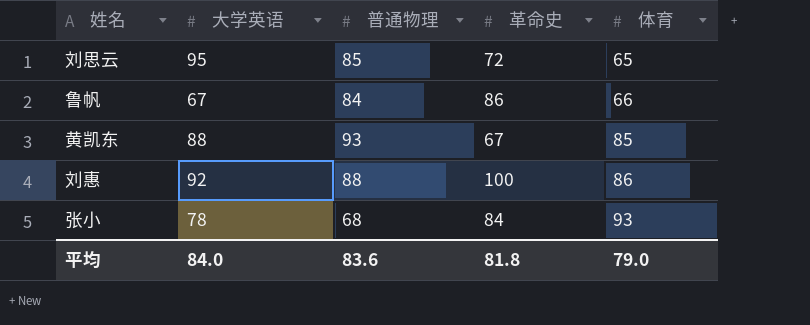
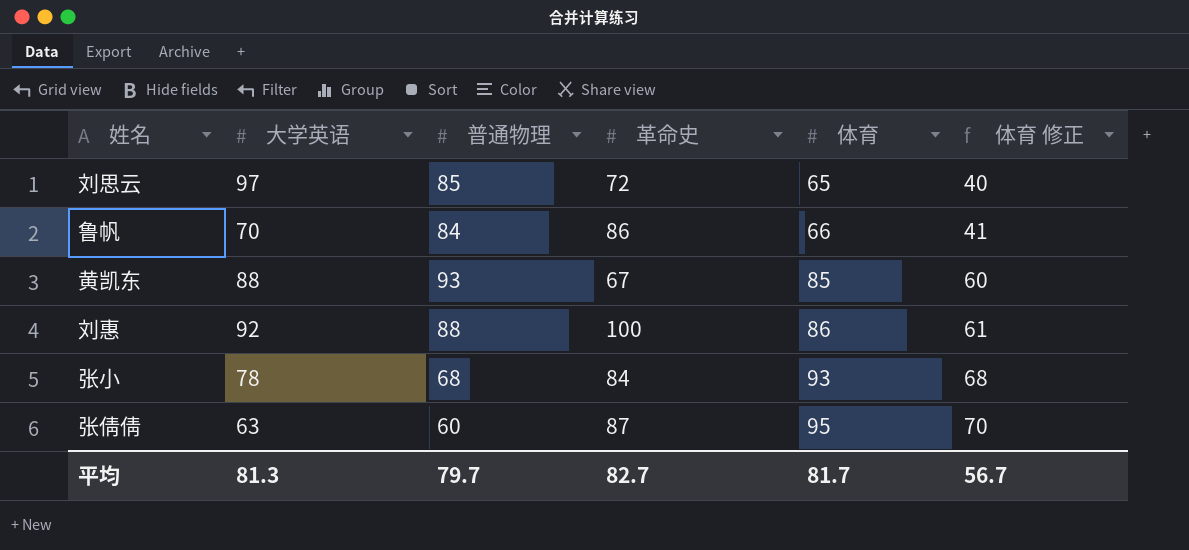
column 体育 修正 | formula: none -> [体育] - 25
刘思云 | 大学英语: 95 -> 97
鲁帆 | 大学英语: 67 -> 70
row 张倩倩: none -> 63 | 60 | 87 | 95 | 70
平均 | 大学英语: 84.0 -> 81.3
平均 | 普通物理: 83.6 -> 79.7
平均 | 革命史: 81.8 -> 82.7
平均 | 体育: 79.0 -> 81.7

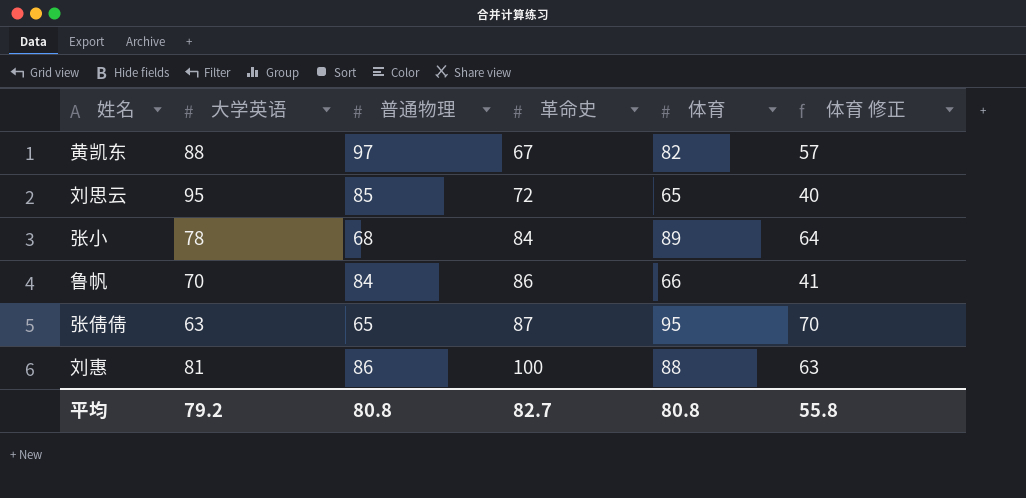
row order: 体育 ascending -> 革命史 ascending
黄凯东 | 普通物理: 93 -> 97
黄凯东 | 体育: 85 -> 82
黄凯东 | 体育 修正: 60 -> 57
刘思云 | 大学英语: 97 -> 95
张小 | 体育: 93 -> 89
张小 | 体育 修正: 68 -> 64
张倩倩 | 普通物理: 60 -> 65
刘惠 | 大学英语: 92 -> 81
刘惠 | 普通物理: 88 -> 86
刘惠 | 体育: 86 -> 88
刘惠 | 体育 修正: 61 -> 63
平均 | 大学英语: 81.3 -> 79.2
平均 | 普通物理: 79.7 -> 80.8
平均 | 体育: 81.7 -> 80.8
平均 | 体育 修正: 56.7 -> 55.8

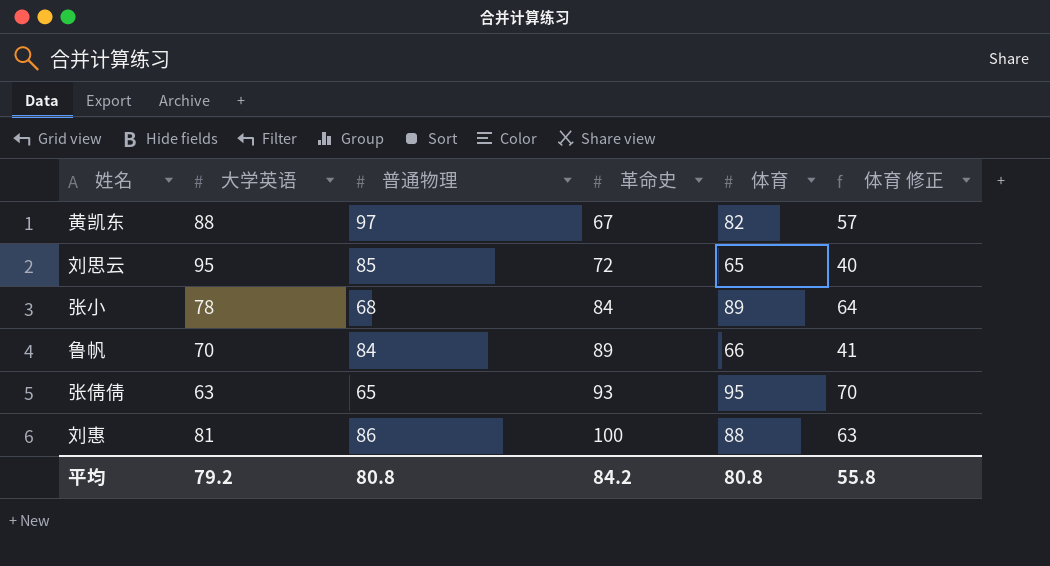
鲁帆 | 革命史: 86 -> 89
张倩倩 | 革命史: 87 -> 93
平均 | 革命史: 82.7 -> 84.2

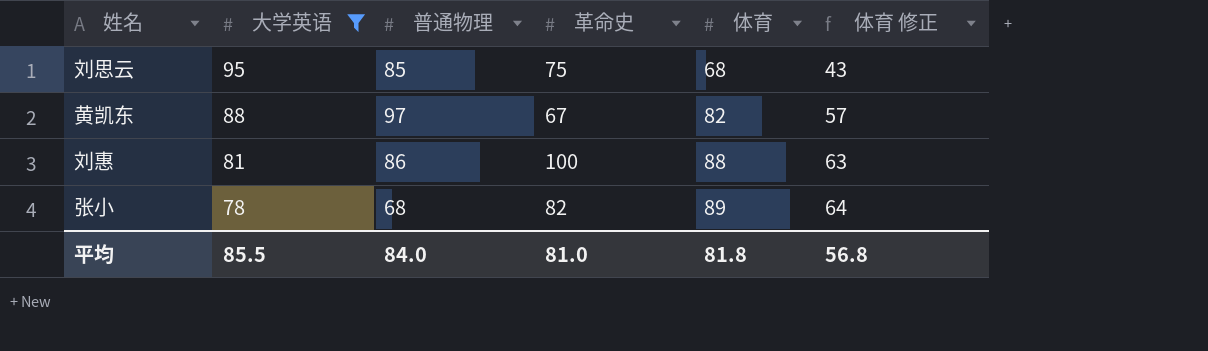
filter: none -> 大学英语 >= 78
row order: 革命史 ascending -> 大学英语 descending
刘思云 | 革命史: 72 -> 75
刘思云 | 体育: 65 -> 68
刘思云 | 体育 修正: 40 -> 43
张小 | 革命史: 84 -> 82
平均 | 大学英语: 79.2 -> 85.5
平均 | 普通物理: 80.8 -> 84.0
平均 | 革命史: 84.2 -> 81.0
平均 | 体育: 80.8 -> 81.8
平均 | 体育 修正: 55.8 -> 56.8

